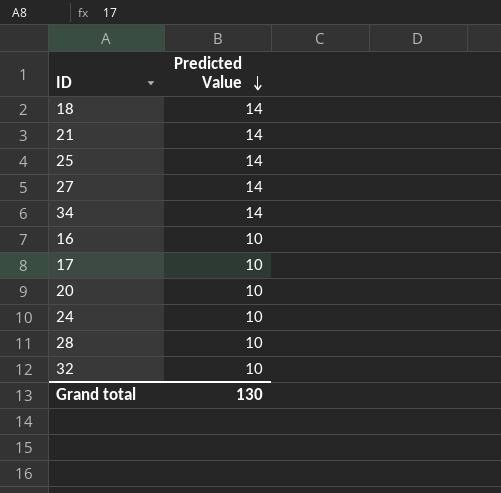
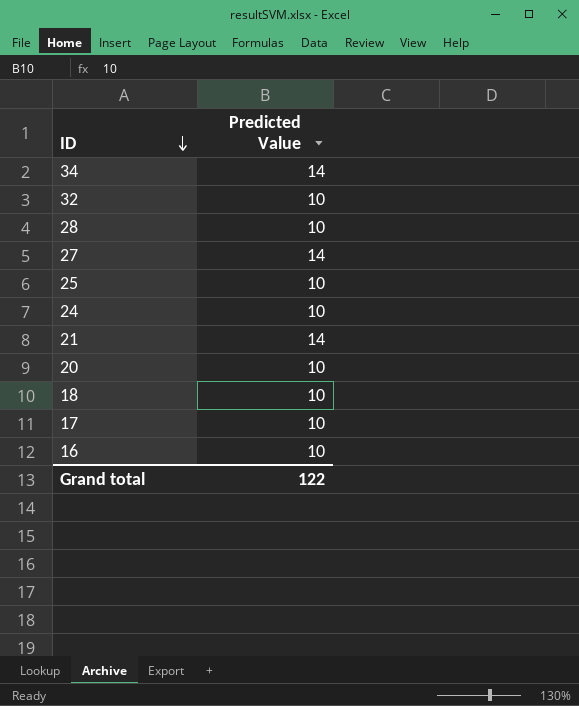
row order: Predicted Value descending -> ID descending
25 | Predicted Value: 14 -> 10
18 | Predicted Value: 14 -> 10
Grand total | Predicted Value: 130 -> 122

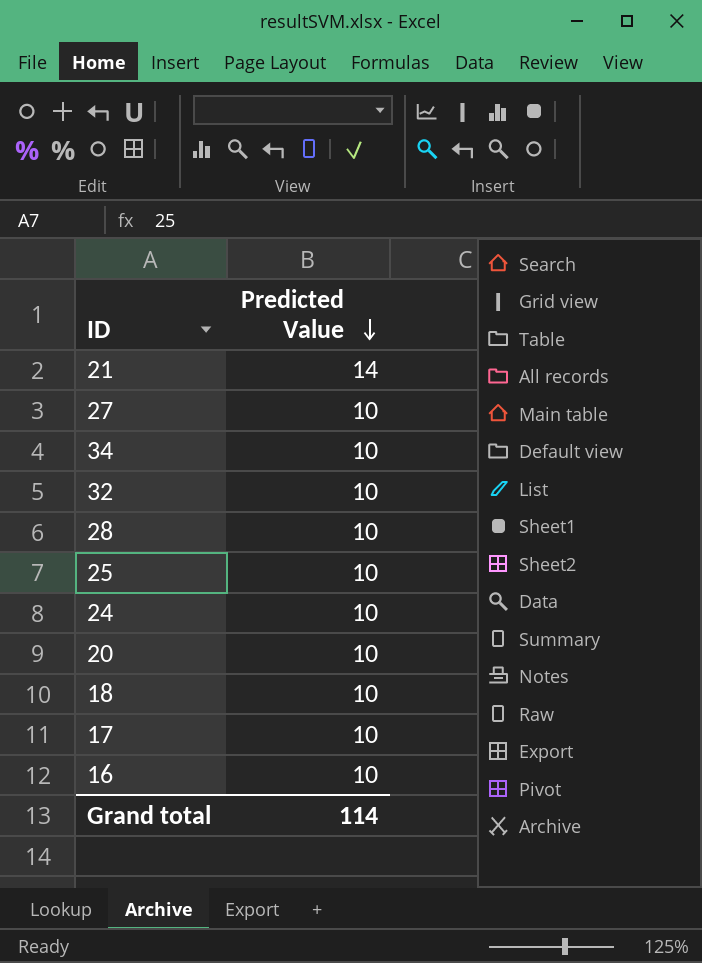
row order: ID descending -> Predicted Value descending
27 | Predicted Value: 14 -> 10
34 | Predicted Value: 14 -> 10
Grand total | Predicted Value: 122 -> 114

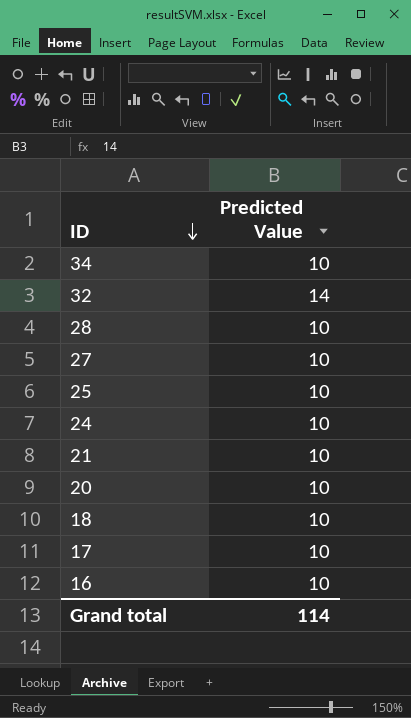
row order: Predicted Value descending -> ID descending
32 | Predicted Value: 10 -> 14
21 | Predicted Value: 14 -> 10

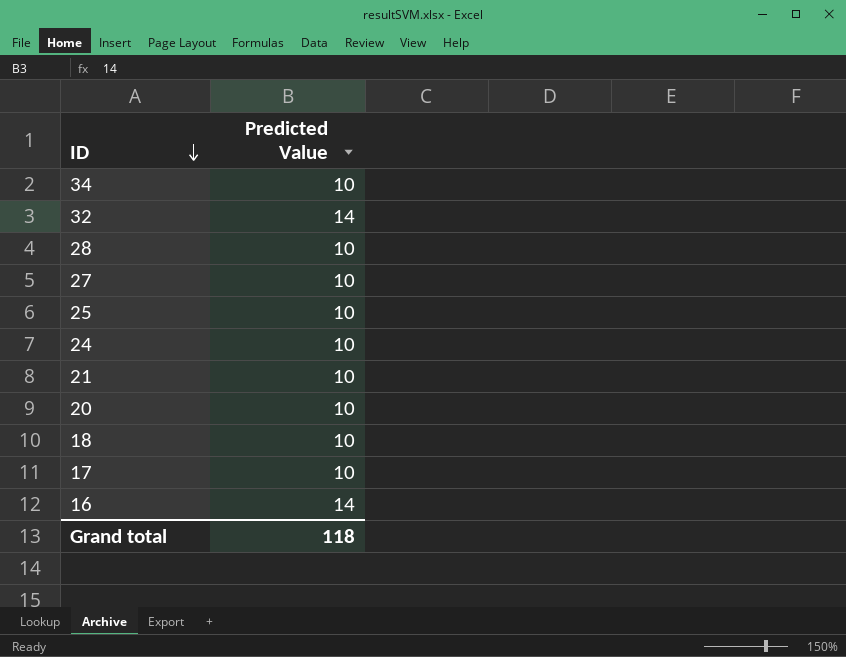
16 | Predicted Value: 10 -> 14
Grand total | Predicted Value: 114 -> 118

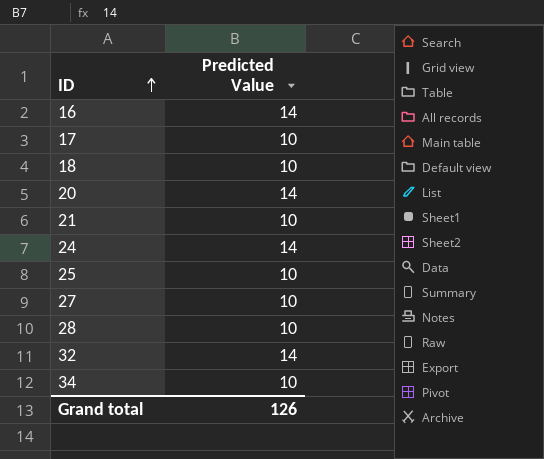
row order: ID descending -> ID ascending
20 | Predicted Value: 10 -> 14
24 | Predicted Value: 10 -> 14
Grand total | Predicted Value: 118 -> 126

